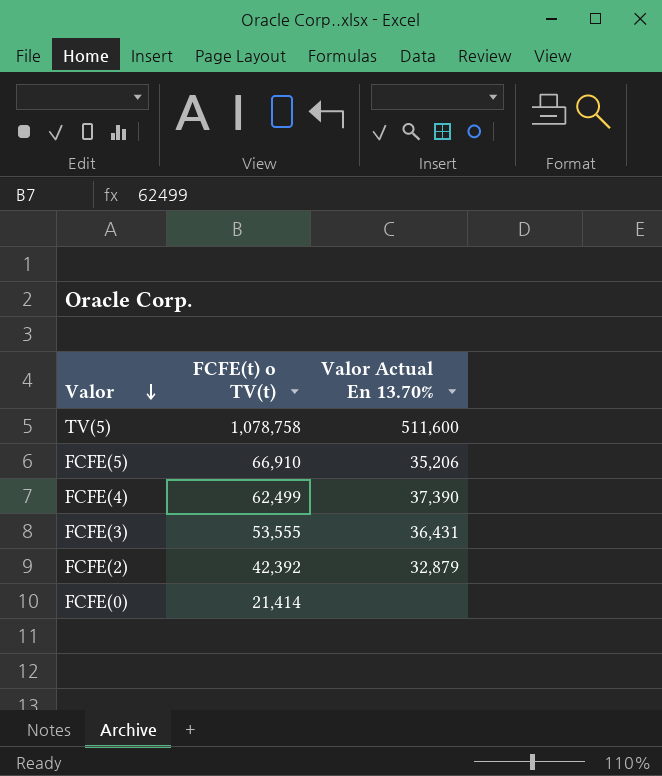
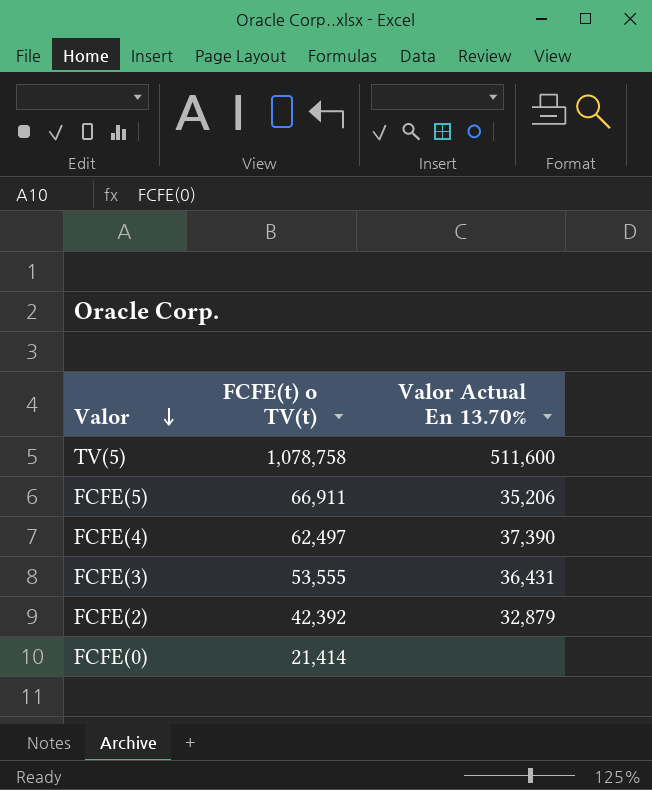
FCFE(5) | FCFE(t) o TV(t): 66,910 -> 66,911
FCFE(4) | FCFE(t) o TV(t): 62,499 -> 62,497

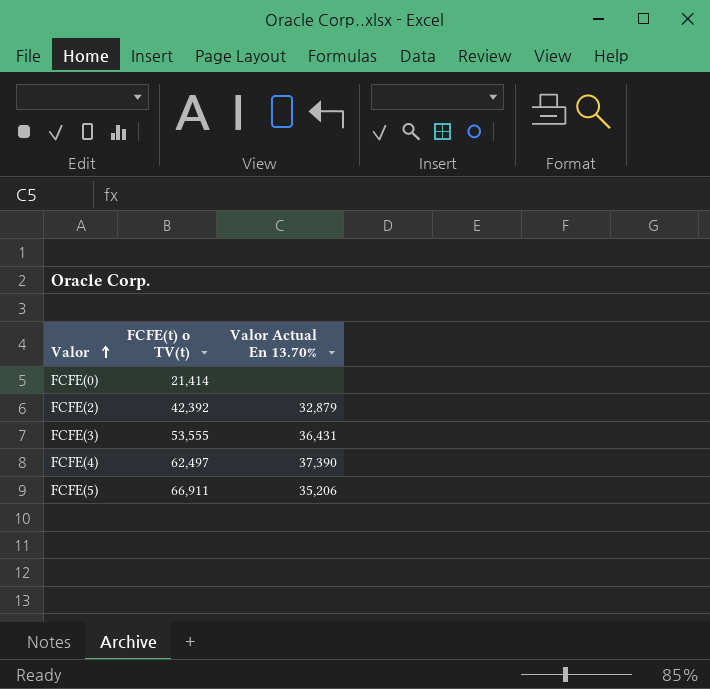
row order: Valor descending -> Valor ascending
row TV(5): 1,078,758 | 511,600 -> none

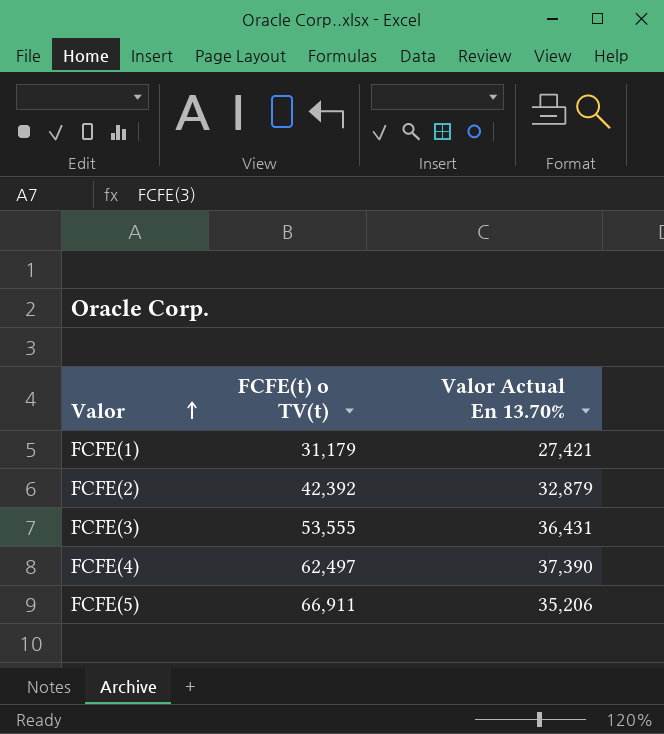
row FCFE(0): 21,414 | none -> none
row FCFE(1): none -> 31,179 | 27,421

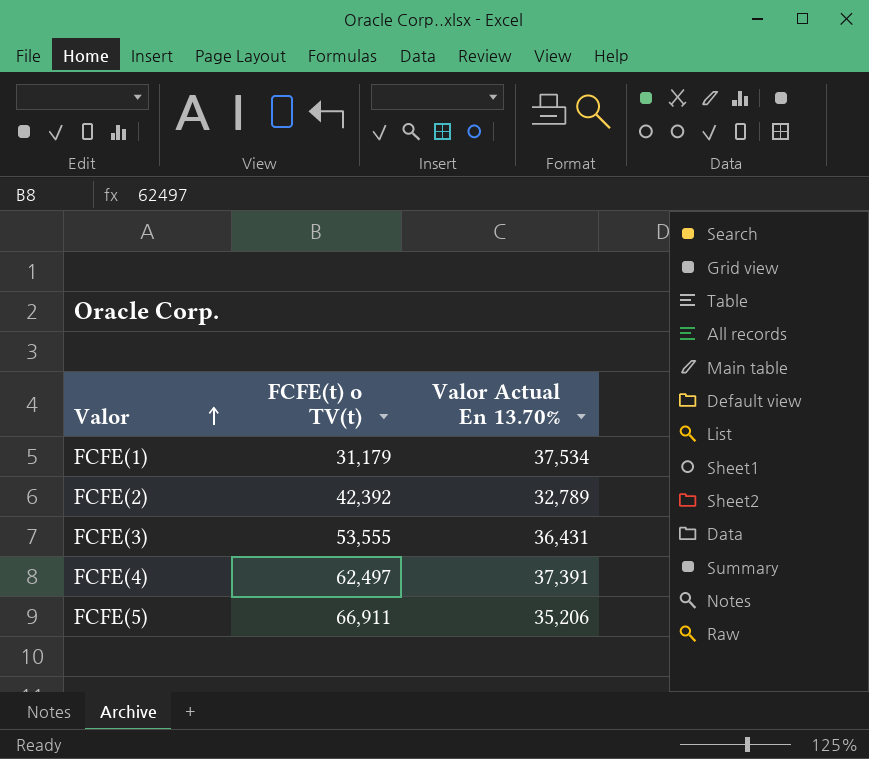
FCFE(1) | Valor Actual En 13.70%: 27,421 -> 37,534
FCFE(2) | Valor Actual En 13.70%: 32,879 -> 32,789
FCFE(4) | Valor Actual En 13.70%: 37,390 -> 37,391

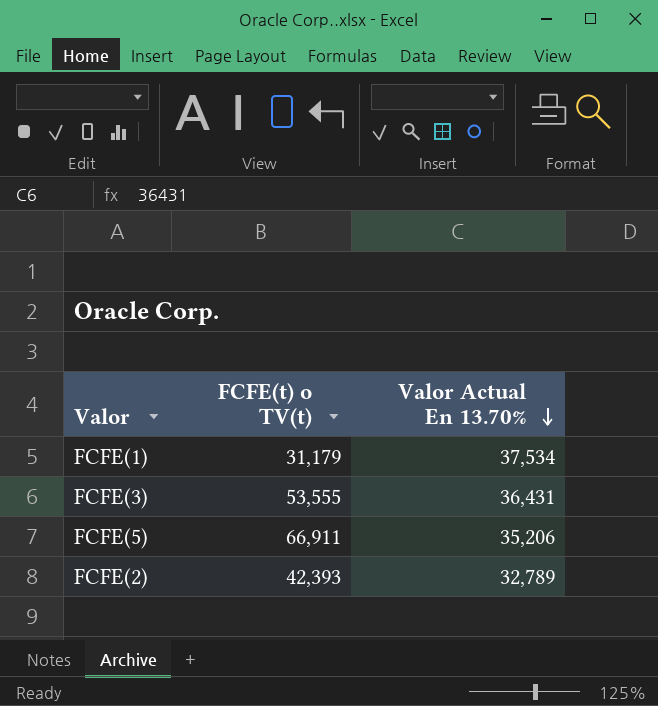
row order: Valor ascending -> Valor Actual En 13.70% descending
row FCFE(4): 62,497 | 37,391 -> none
FCFE(2) | FCFE(t) o TV(t): 42,392 -> 42,393

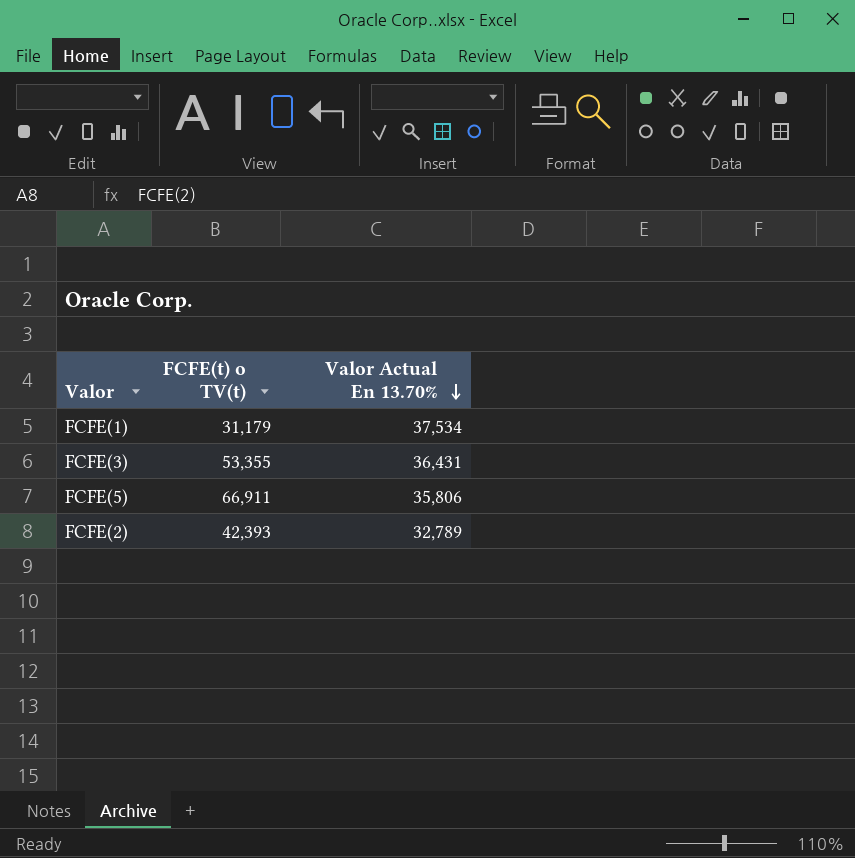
FCFE(3) | FCFE(t) o TV(t): 53,555 -> 53,355
FCFE(5) | Valor Actual En 13.70%: 35,206 -> 35,806

